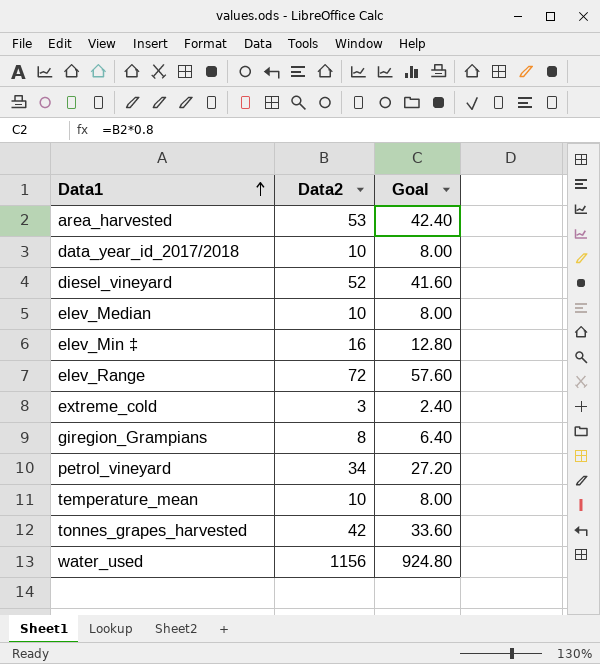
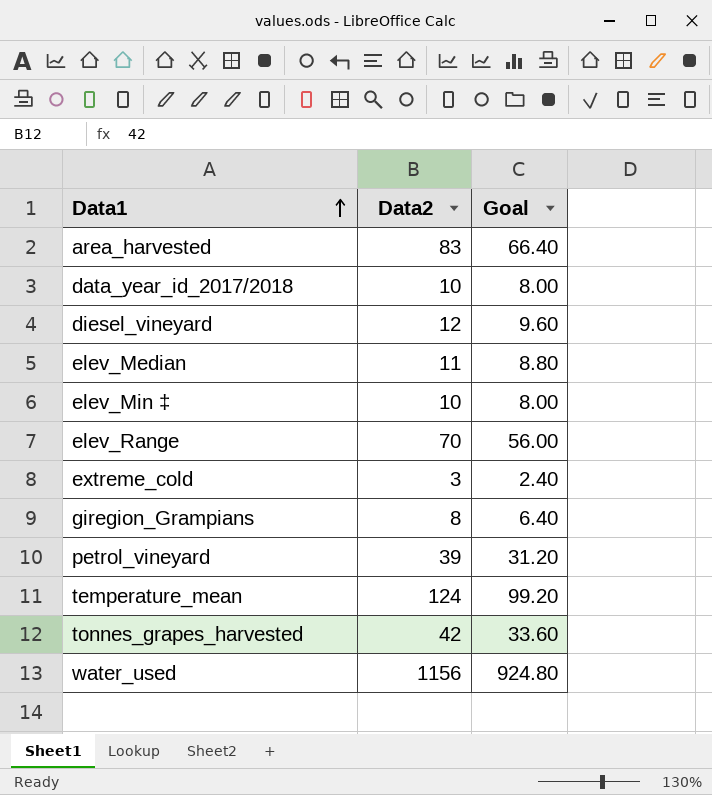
area_harvested | Data2: 53 -> 83
area_harvested | Goal: 42.40 -> 66.40
diesel_vineyard | Data2: 52 -> 12
diesel_vineyard | Goal: 41.60 -> 9.60
elev_Median | Data2: 10 -> 11
elev_Median | Goal: 8.00 -> 8.80
elev_Min ‡ | Data2: 16 -> 10
elev_Min ‡ | Goal: 12.80 -> 8.00
elev_Range | Data2: 72 -> 70
elev_Range | Goal: 57.60 -> 56.00
petrol_vineyard | Data2: 34 -> 39
petrol_vineyard | Goal: 27.20 -> 31.20
temperature_mean | Data2: 10 -> 124
temperature_mean | Goal: 8.00 -> 99.20

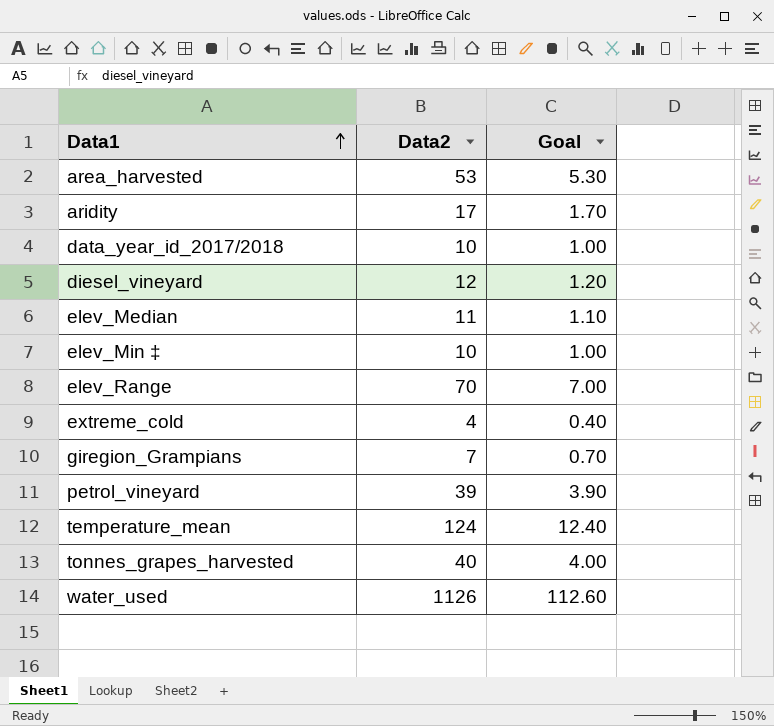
column Goal | formula: [Data2] * 0.8 -> [Data2] * 0.1
area_harvested | Data2: 83 -> 53
row aridity: none -> 17 | 1.70
extreme_cold | Data2: 3 -> 4
giregion_Grampians | Data2: 8 -> 7
tonnes_grapes_harvested | Data2: 42 -> 40
water_used | Data2: 1156 -> 1126

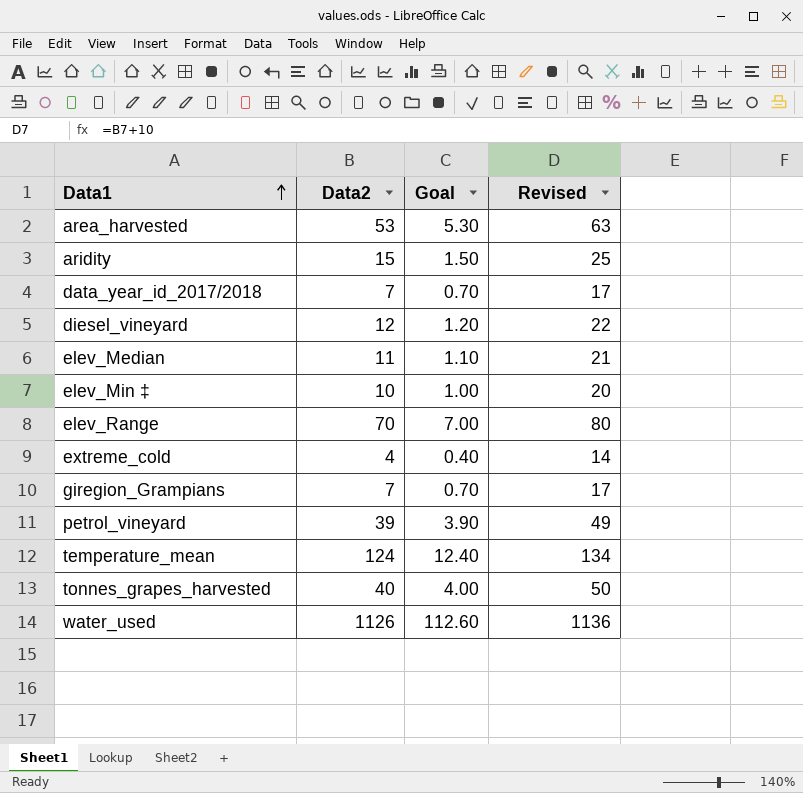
column Revised | formula: none -> [Data2] + 10
aridity | Data2: 17 -> 15
aridity | Goal: 1.70 -> 1.50
data_year_id_2017/2018 | Data2: 10 -> 7
data_year_id_2017/2018 | Goal: 1.00 -> 0.70

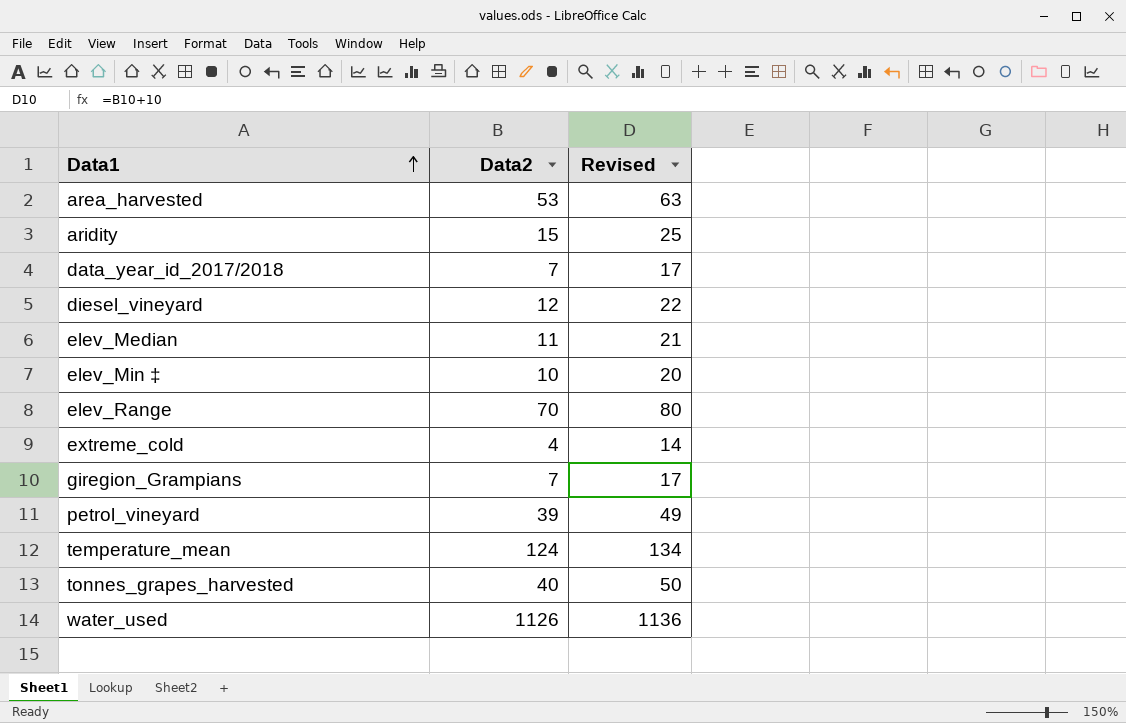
column Goal | formula: [Data2] * 0.1 -> none

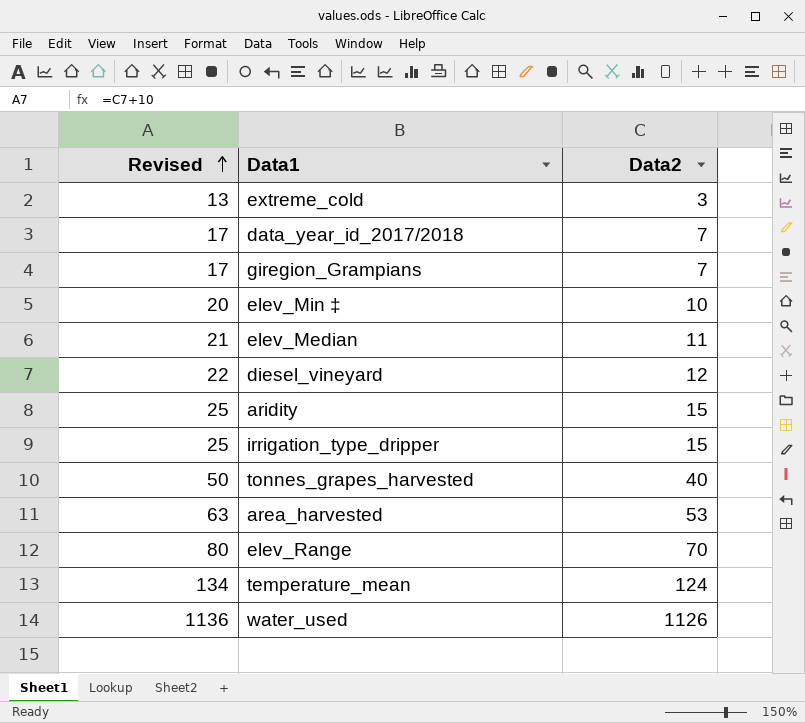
row order: Data1 ascending -> Revised ascending
column Revised | position: 3 -> 1
row petrol_vineyard: 39 | 49 -> none
extreme_cold | Revised: 14 -> 13
extreme_cold | Data2: 4 -> 3
row irrigation_type_dripper: none -> 25 | 15

